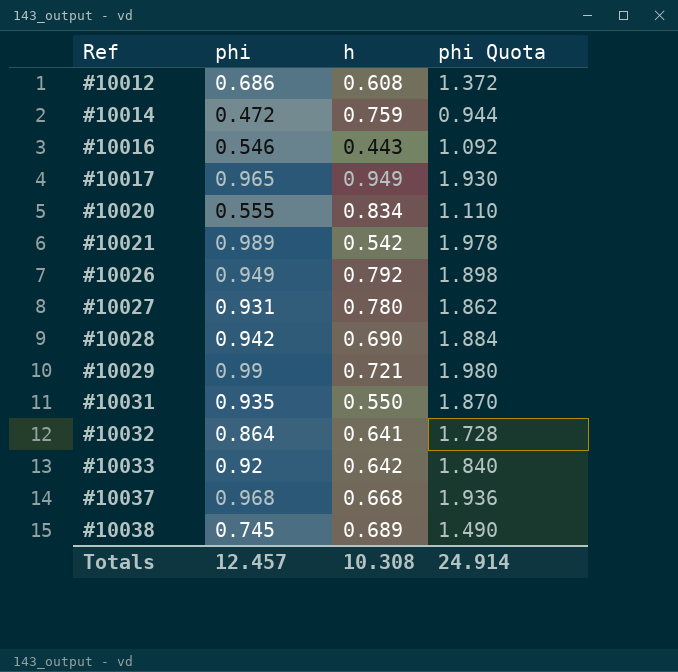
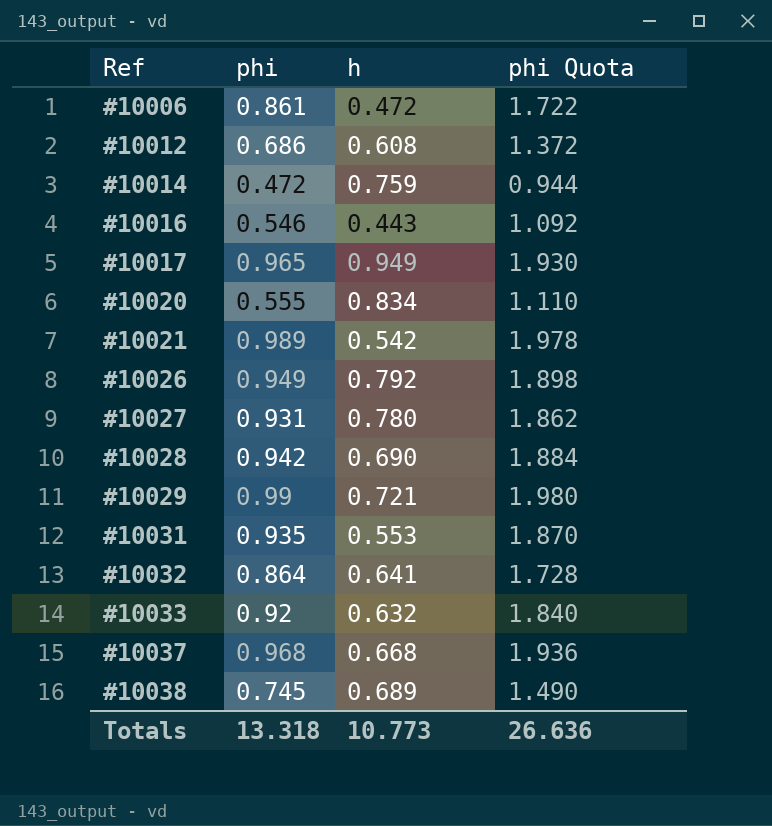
row #10006: none -> 0.861 | 0.472 | 1.722
#10031 | h: 0.550 -> 0.553
#10033 | h: 0.642 -> 0.632
Totals | phi: 12.457 -> 13.318
Totals | h: 10.308 -> 10.773
Totals | phi Quota: 24.914 -> 26.636

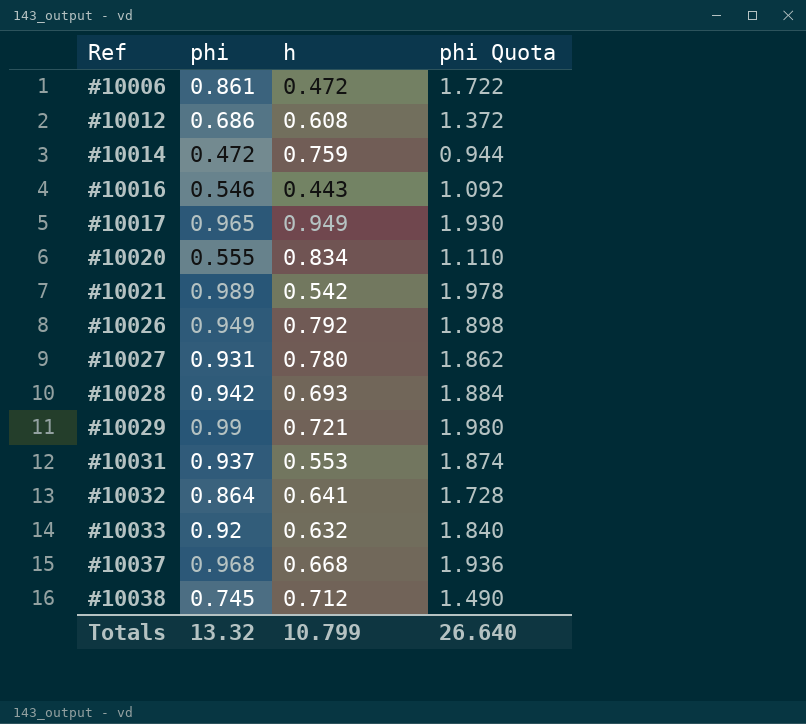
#10028 | h: 0.690 -> 0.693
#10031 | phi: 0.935 -> 0.937
#10031 | phi Quota: 1.870 -> 1.874
#10038 | h: 0.689 -> 0.712
Totals | phi: 13.318 -> 13.32
Totals | h: 10.773 -> 10.799
Totals | phi Quota: 26.636 -> 26.640

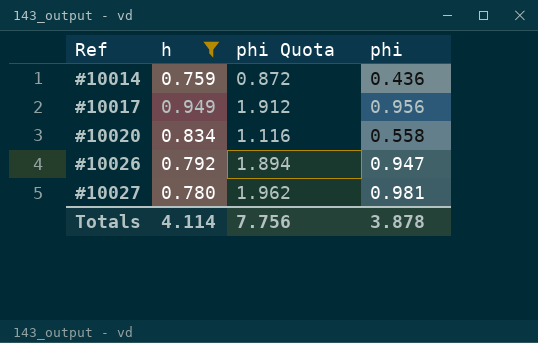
filter: none -> h >= 0.759
column phi | position: 2 -> 4
#10014 | phi Quota: 0.944 -> 0.872
#10014 | phi: 0.472 -> 0.436
#10017 | phi Quota: 1.930 -> 1.912
#10017 | phi: 0.965 -> 0.956
#10020 | phi Quota: 1.110 -> 1.116
#10020 | phi: 0.555 -> 0.558
#10026 | phi Quota: 1.898 -> 1.894
#10026 | phi: 0.949 -> 0.947
#10027 | phi Quota: 1.862 -> 1.962
#10027 | phi: 0.931 -> 0.981
Totals | h: 10.799 -> 4.114
Totals | phi Quota: 26.640 -> 7.756
Totals | phi: 13.32 -> 3.878

